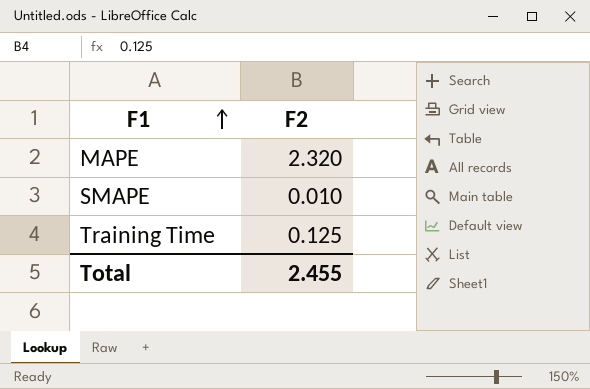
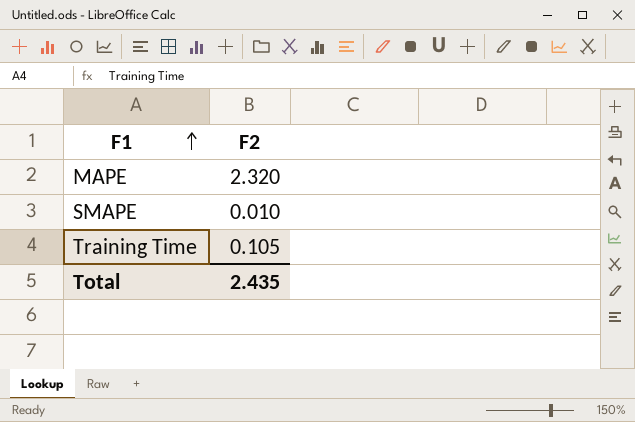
Training Time | F2: 0.125 -> 0.105
Total | F2: 2.455 -> 2.435

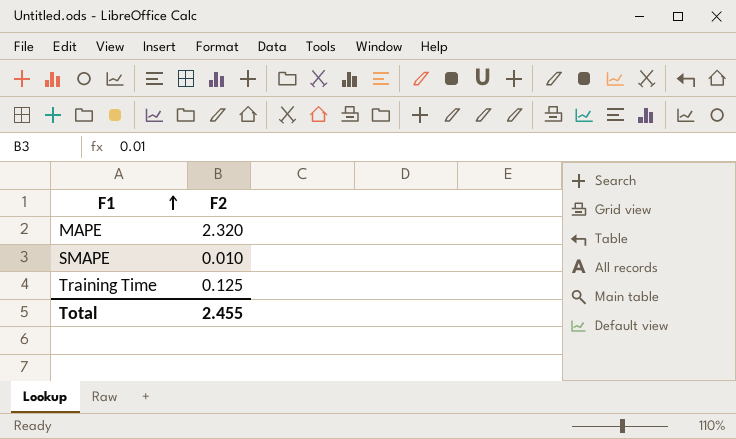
Training Time | F2: 0.105 -> 0.125
Total | F2: 2.435 -> 2.455

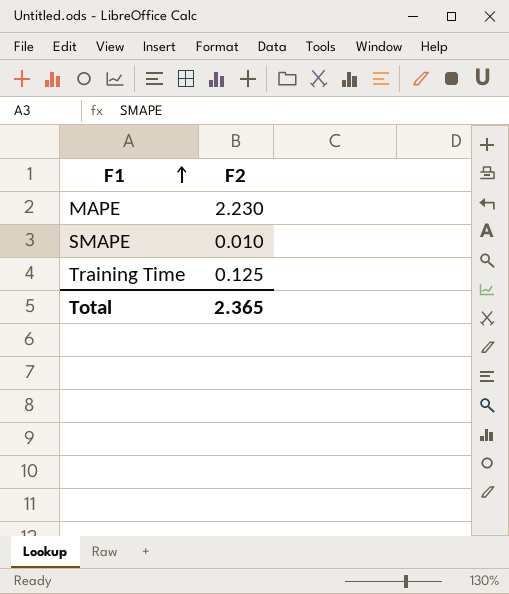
MAPE | F2: 2.320 -> 2.230
Total | F2: 2.455 -> 2.365

